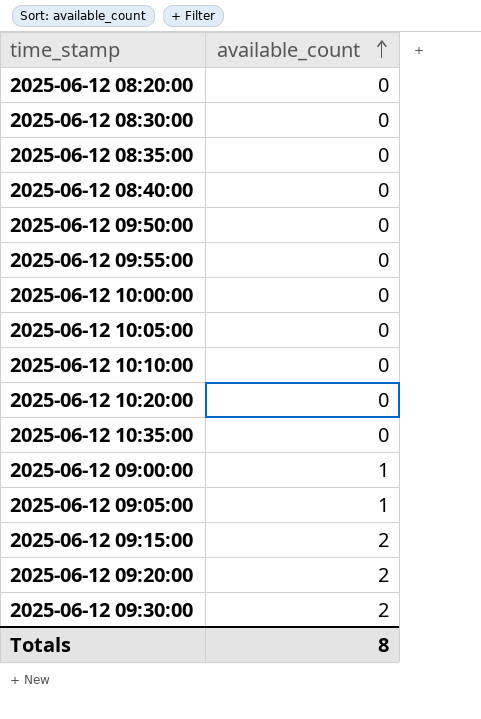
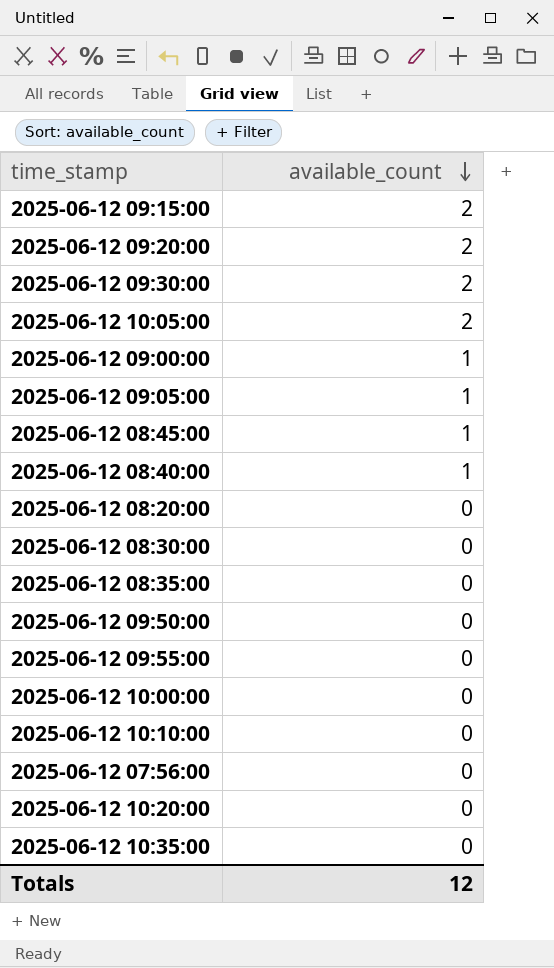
row order: available_count ascending -> available_count descending
2025-06-12 10:05:00 | available_count: 0 -> 2
row 2025-06-12 08:45:00: none -> 1
2025-06-12 08:40:00 | available_count: 0 -> 1
row 2025-06-12 07:56:00: none -> 0
Totals | available_count: 8 -> 12

